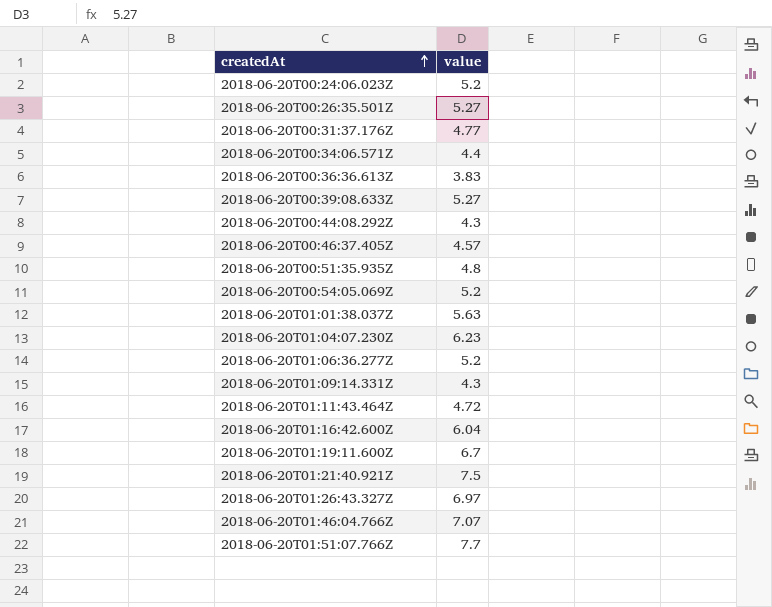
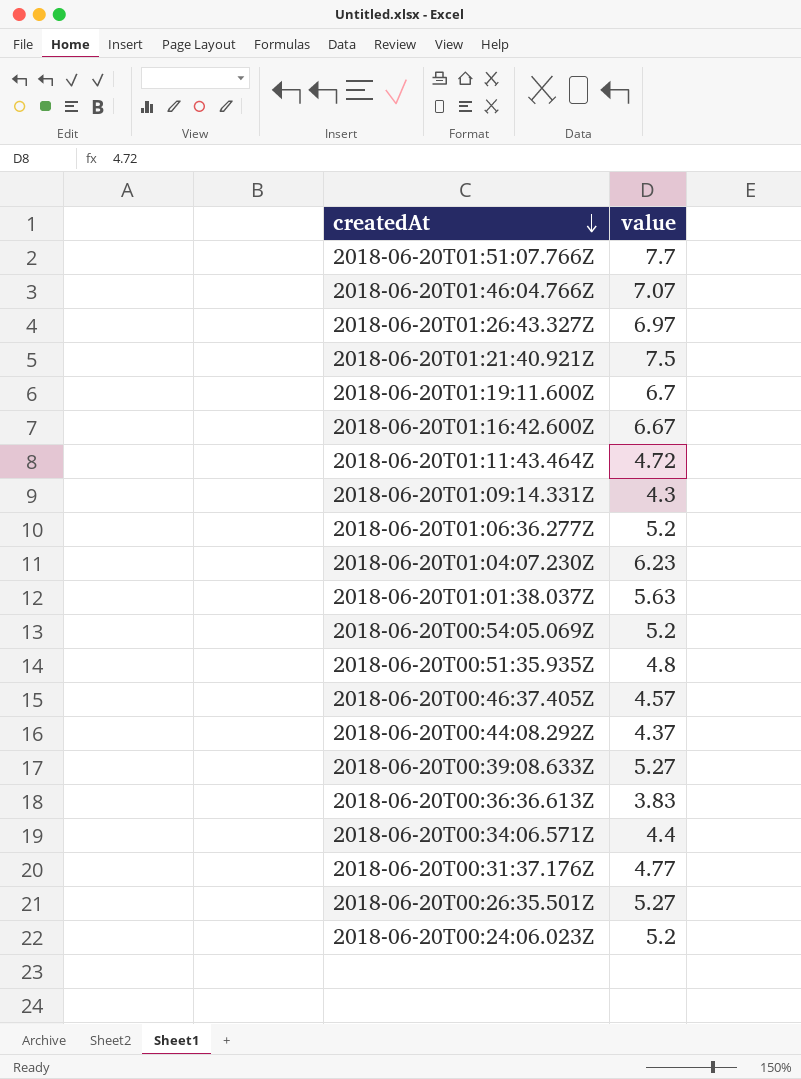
row order: createdAt ascending -> createdAt descending
2018-06-20T01:16:42.600Z | value: 6.04 -> 6.67
2018-06-20T00:44:08.292Z | value: 4.3 -> 4.37

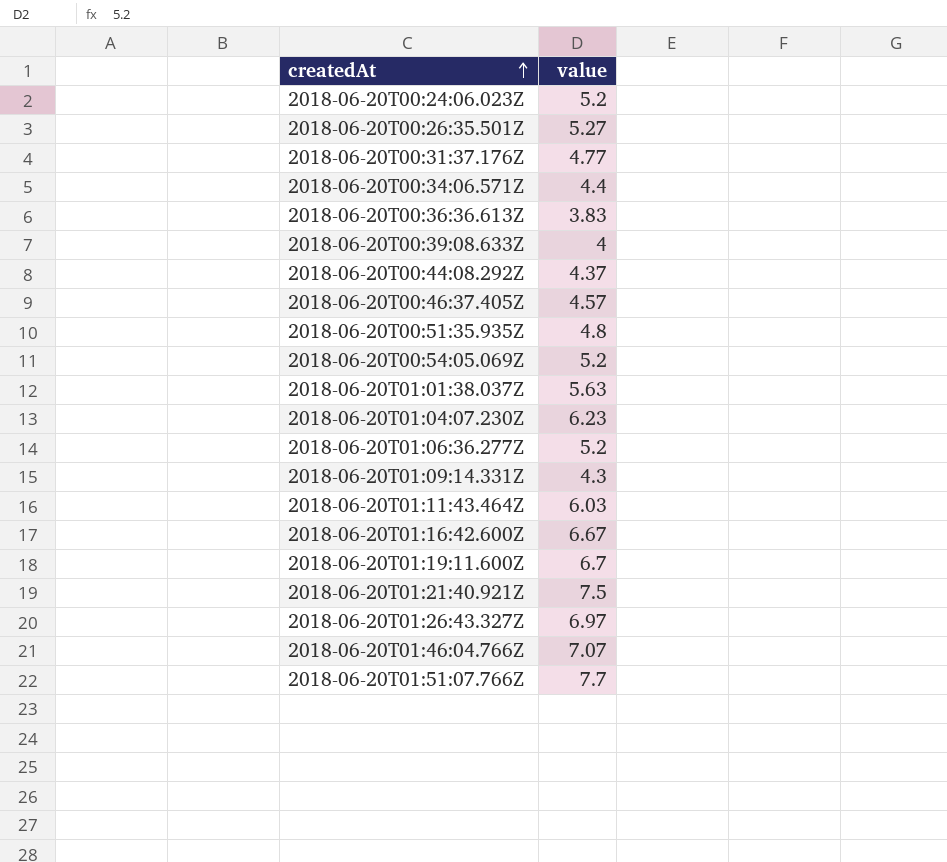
row order: createdAt descending -> createdAt ascending
2018-06-20T00:39:08.633Z | value: 5.27 -> 4
2018-06-20T01:11:43.464Z | value: 4.72 -> 6.03

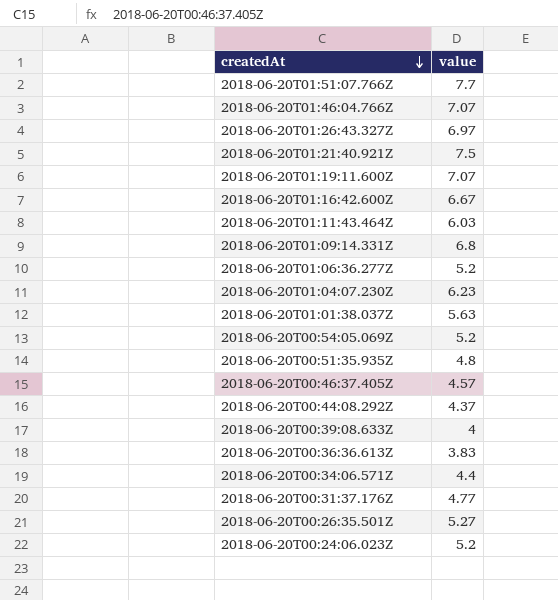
row order: createdAt ascending -> createdAt descending
2018-06-20T01:19:11.600Z | value: 6.7 -> 7.07
2018-06-20T01:09:14.331Z | value: 4.3 -> 6.8

